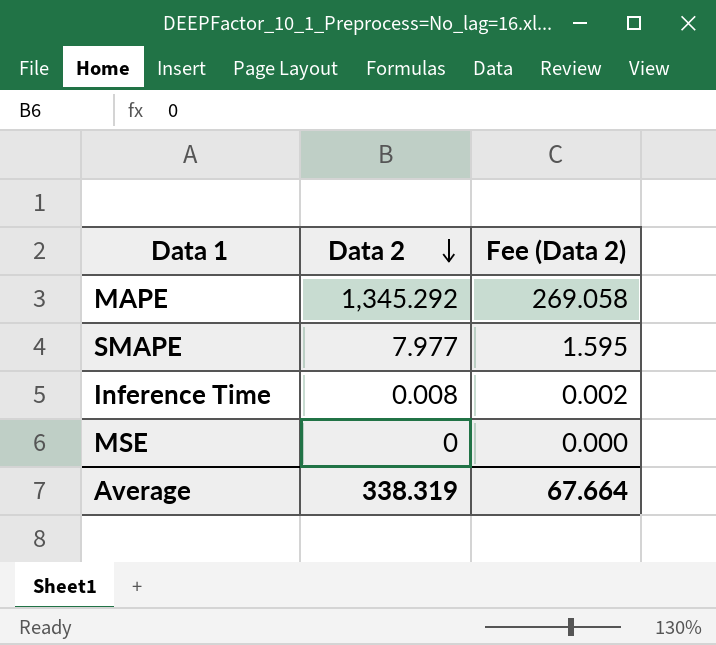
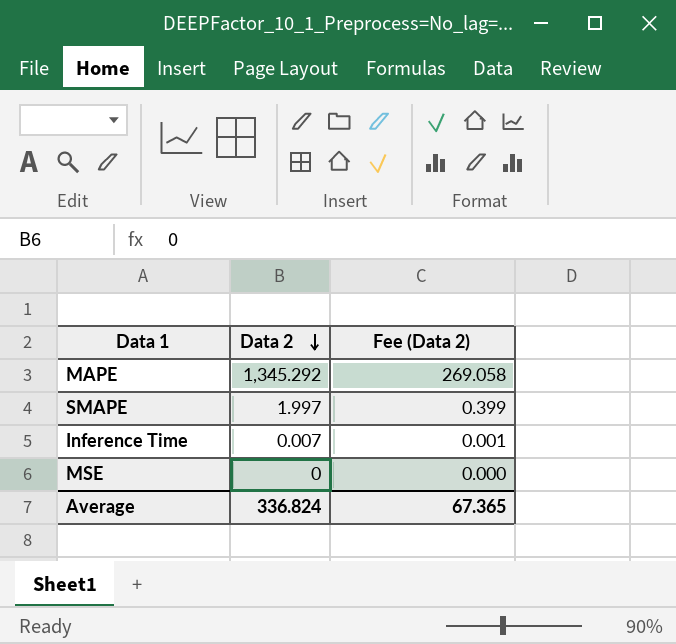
SMAPE | Data 2: 7.977 -> 1.997
SMAPE | Fee (Data 2): 1.595 -> 0.399
Inference Time | Data 2: 0.008 -> 0.007
Inference Time | Fee (Data 2): 0.002 -> 0.001
Average | Data 2: 338.319 -> 336.824
Average | Fee (Data 2): 67.664 -> 67.365

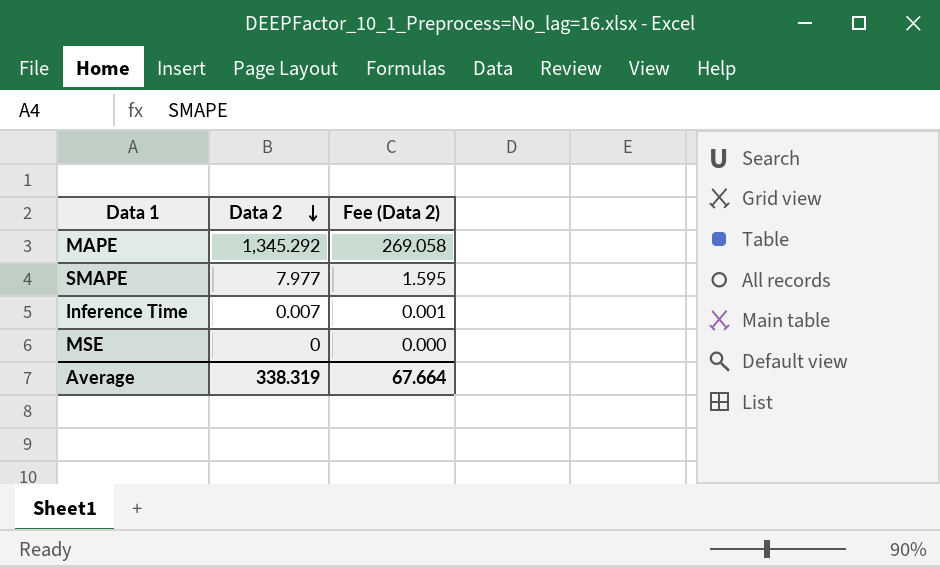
SMAPE | Data 2: 1.997 -> 7.977
SMAPE | Fee (Data 2): 0.399 -> 1.595
Average | Data 2: 336.824 -> 338.319
Average | Fee (Data 2): 67.365 -> 67.664

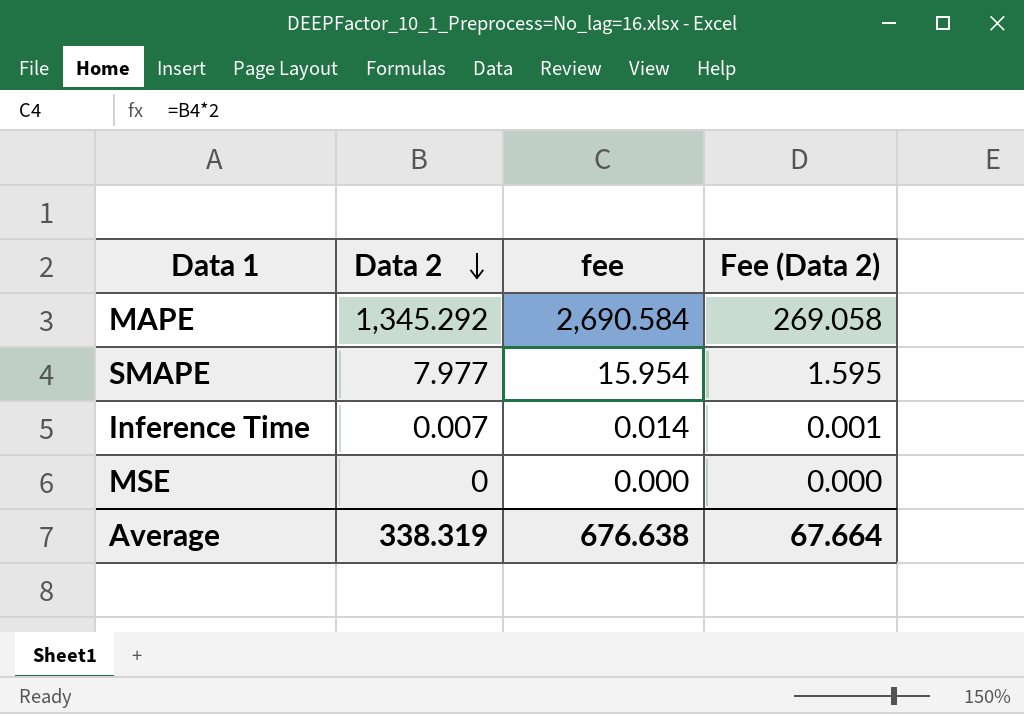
column fee | formula: none -> [Data 2] * 2

